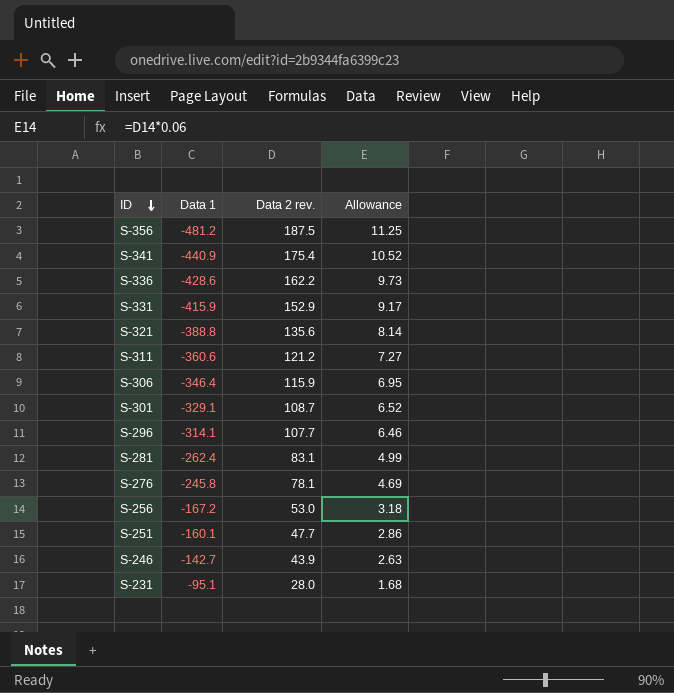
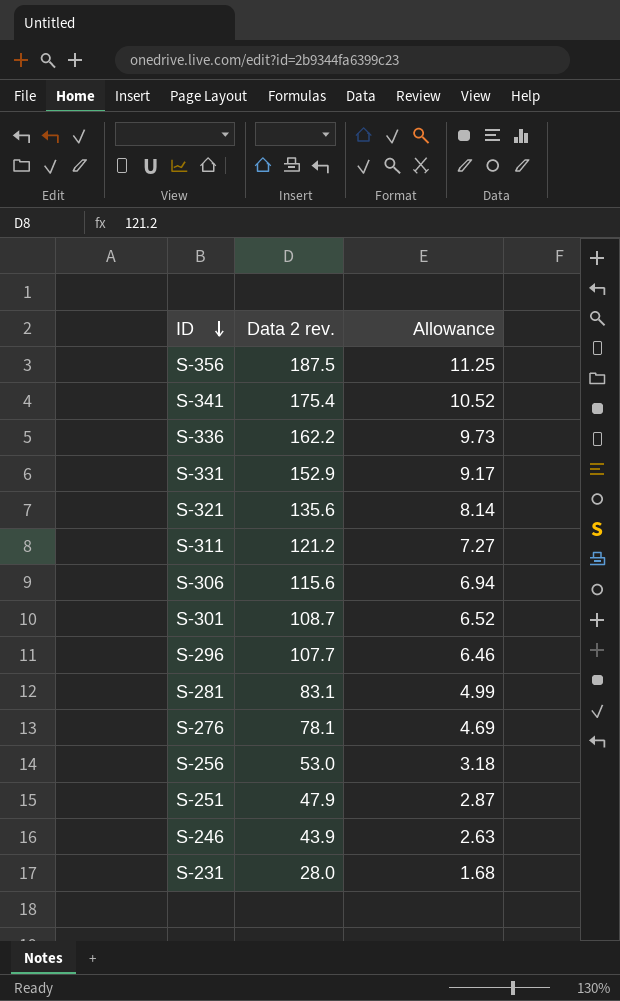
column Data 1 | position: 2 -> none
S-306 | Data 2 rev.: 115.9 -> 115.6
S-306 | Allowance: 6.95 -> 6.94
S-251 | Data 2 rev.: 47.7 -> 47.9
S-251 | Allowance: 2.86 -> 2.87

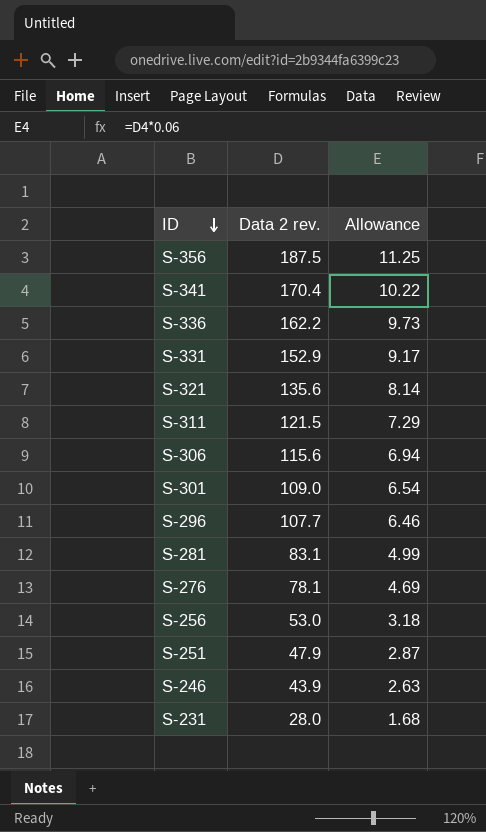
S-341 | Data 2 rev.: 175.4 -> 170.4
S-341 | Allowance: 10.52 -> 10.22
S-311 | Data 2 rev.: 121.2 -> 121.5
S-311 | Allowance: 7.27 -> 7.29
S-301 | Data 2 rev.: 108.7 -> 109.0
S-301 | Allowance: 6.52 -> 6.54

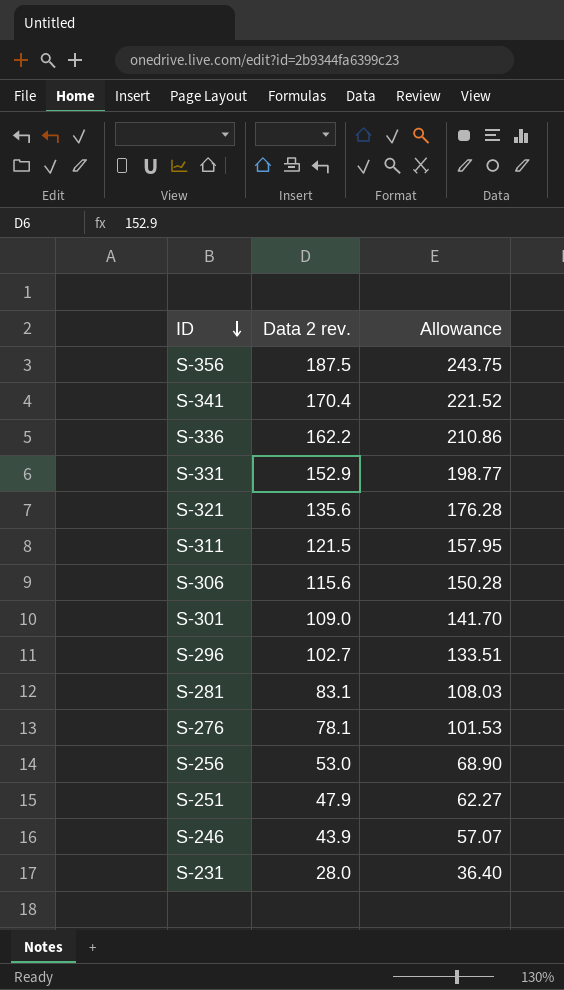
column Allowance | formula: [Data 2 rev.] * 0.06 -> [Data 2 rev.] * 1.3
S-296 | Data 2 rev.: 107.7 -> 102.7

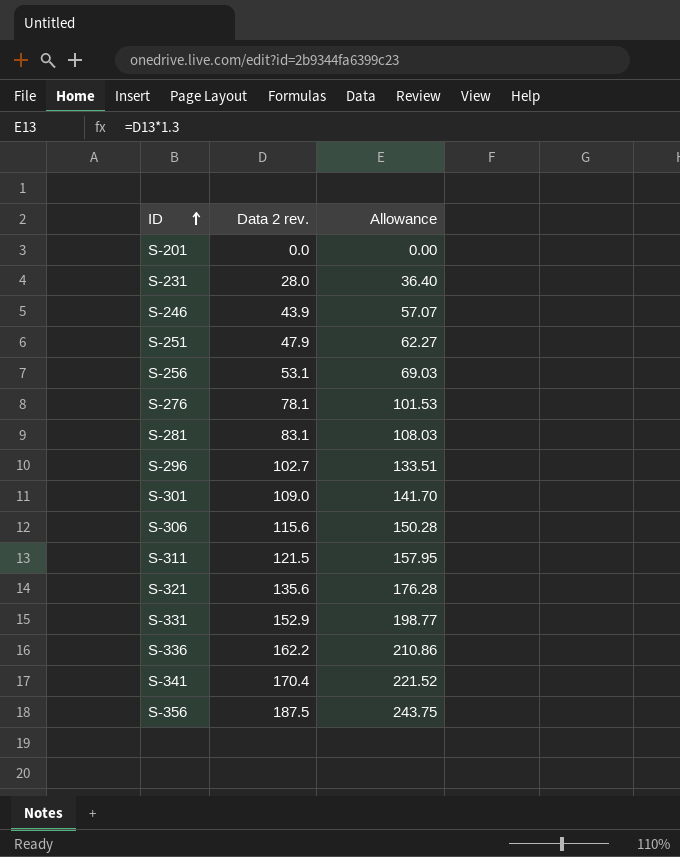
row order: ID descending -> ID ascending
row S-201: none -> 0.0 | 0.00
S-256 | Data 2 rev.: 53.0 -> 53.1
S-256 | Allowance: 68.90 -> 69.03

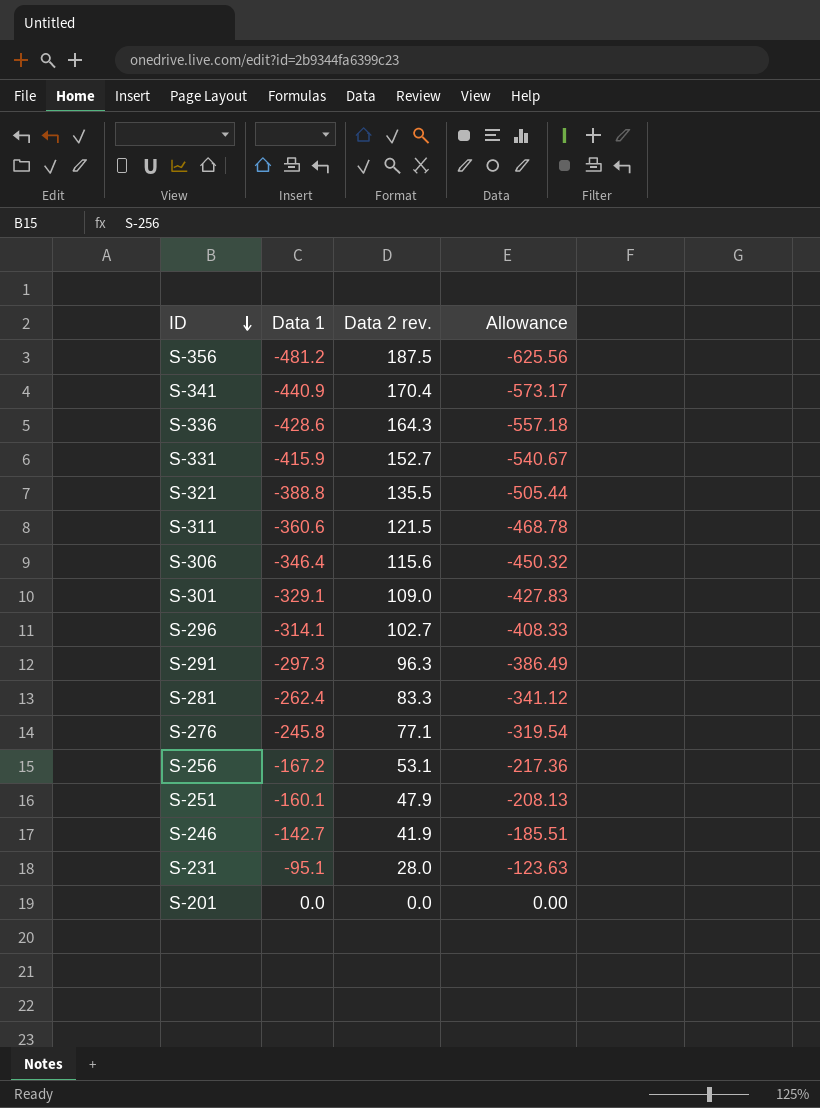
row order: ID ascending -> ID descending
column Data 1 | position: none -> 2
column Allowance | formula: [Data 2 rev.] * 1.3 -> [Data 1] * 1.3
S-336 | Data 2 rev.: 162.2 -> 164.3
S-331 | Data 2 rev.: 152.9 -> 152.7
S-321 | Data 2 rev.: 135.6 -> 135.5
row S-291: none -> -297.3 | 96.3 | -386.49
S-281 | Data 2 rev.: 83.1 -> 83.3
S-276 | Data 2 rev.: 78.1 -> 77.1
S-246 | Data 2 rev.: 43.9 -> 41.9

